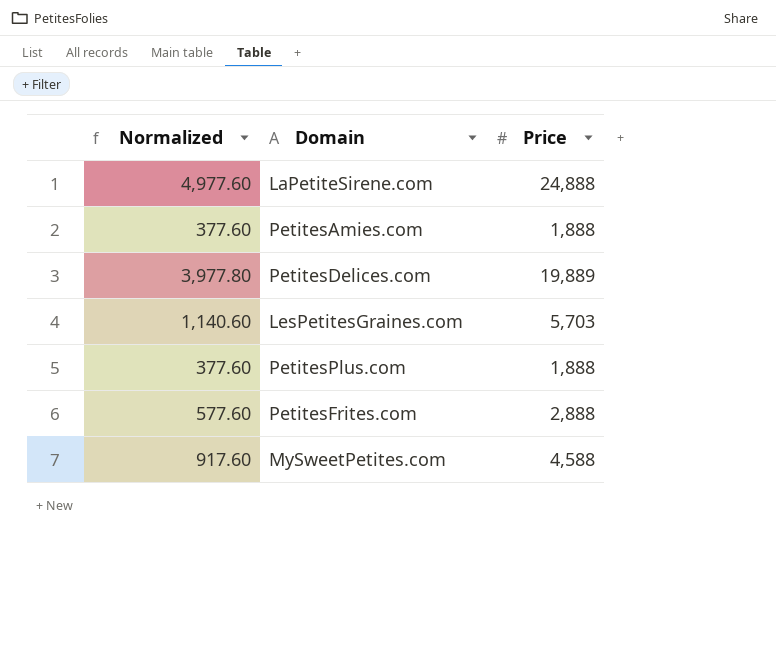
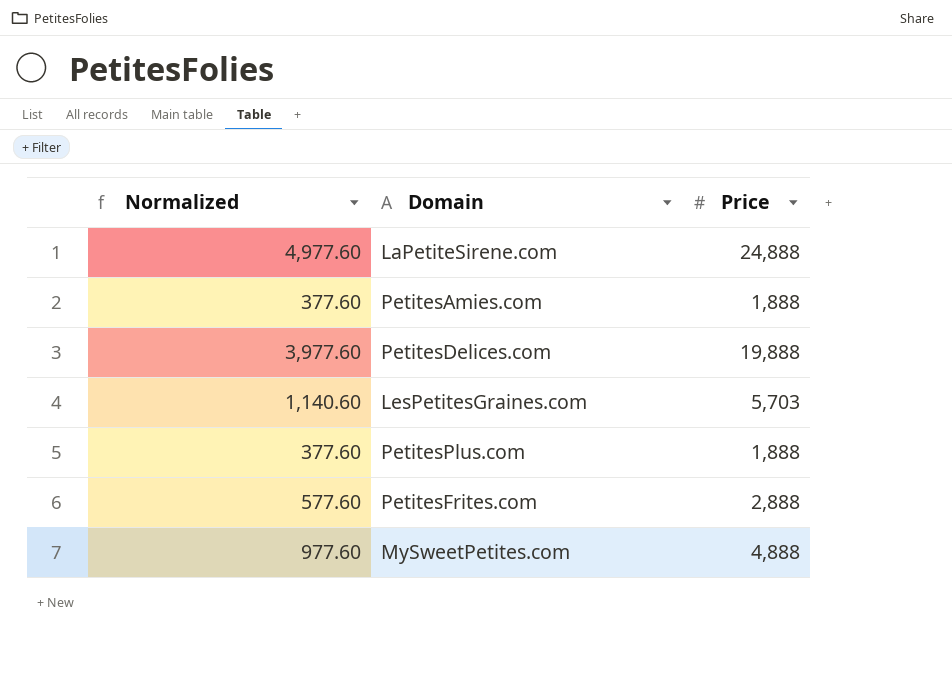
PetitesDelices.com | Normalized: 3,977.80 -> 3,977.60
PetitesDelices.com | Price: 19,889 -> 19,888
MySweetPetites.com | Normalized: 917.60 -> 977.60
MySweetPetites.com | Price: 4,588 -> 4,888

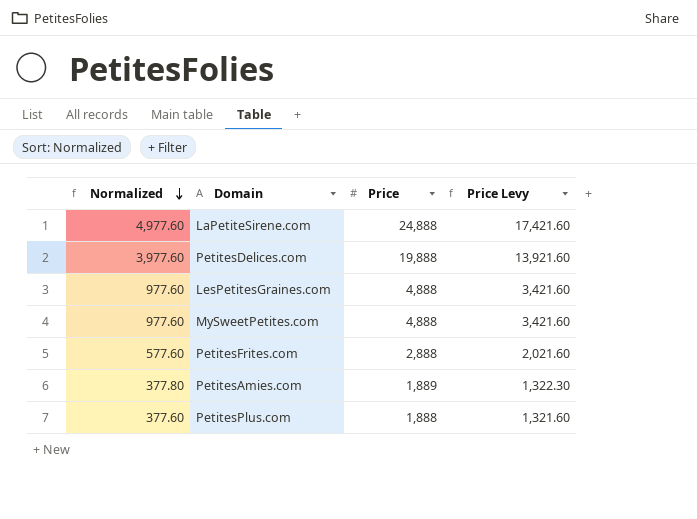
row order: none -> Normalized descending
column Price Levy | formula: none -> [Price] * 0.7
LesPetitesGraines.com | Normalized: 1,140.60 -> 977.60
LesPetitesGraines.com | Price: 5,703 -> 4,888
PetitesAmies.com | Normalized: 377.60 -> 377.80
PetitesAmies.com | Price: 1,888 -> 1,889

